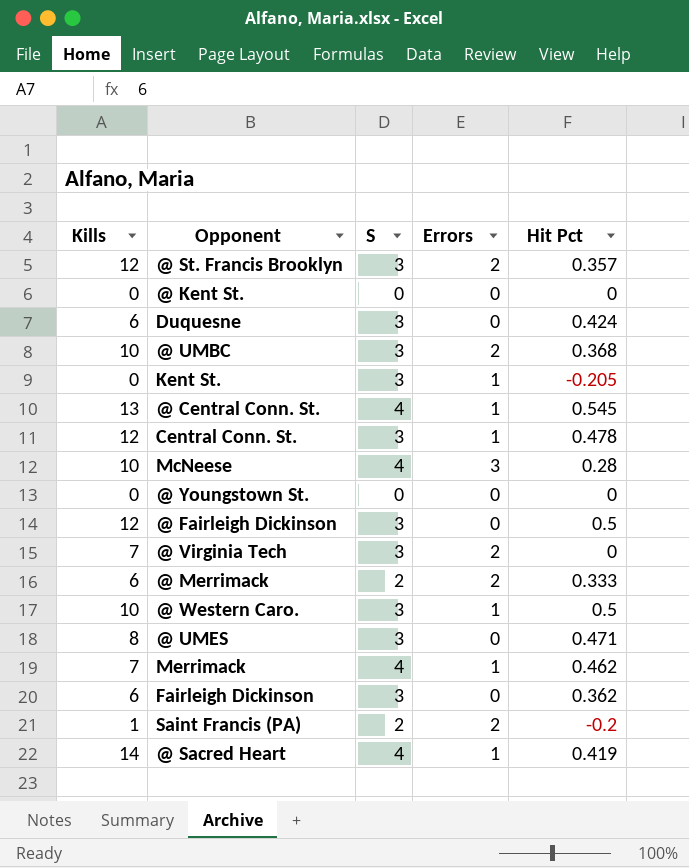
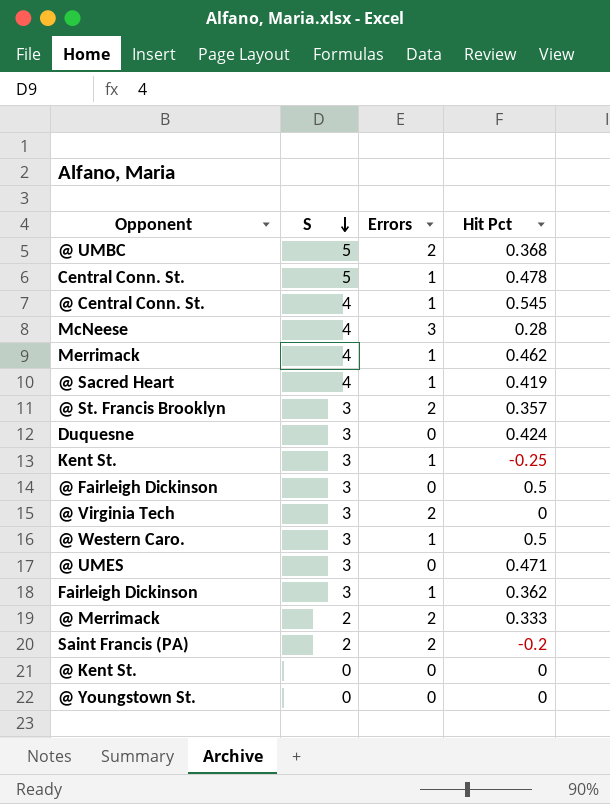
row order: none -> S descending
column Kills | position: 1 -> none
@ UMBC | S: 3 -> 5
Central Conn. St. | S: 3 -> 5
Kent St. | Hit Pct: -0.205 -> -0.25
Fairleigh Dickinson | Errors: 0 -> 1

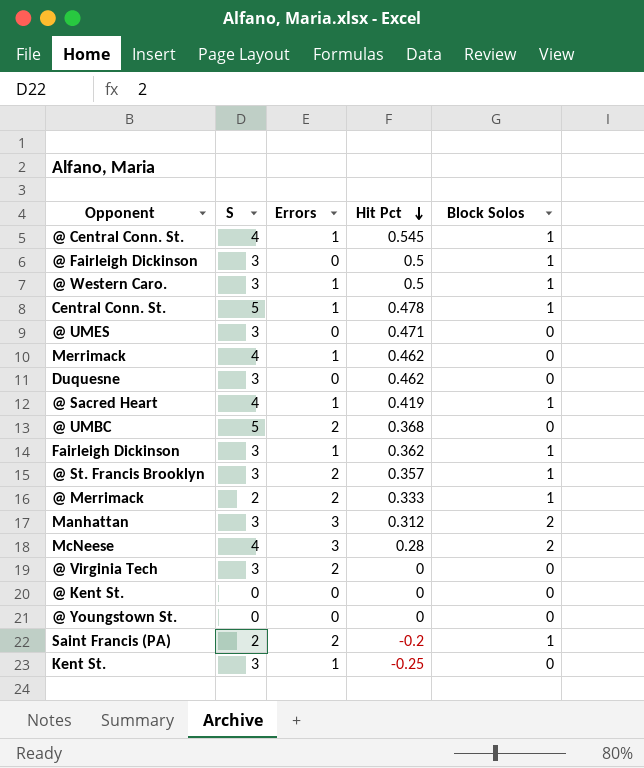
row order: S descending -> Hit Pct descending
column Block Solos | position: none -> 5
Duquesne | Hit Pct: 0.424 -> 0.462
row Manhattan: none -> 3 | 3 | 0.312 | 2

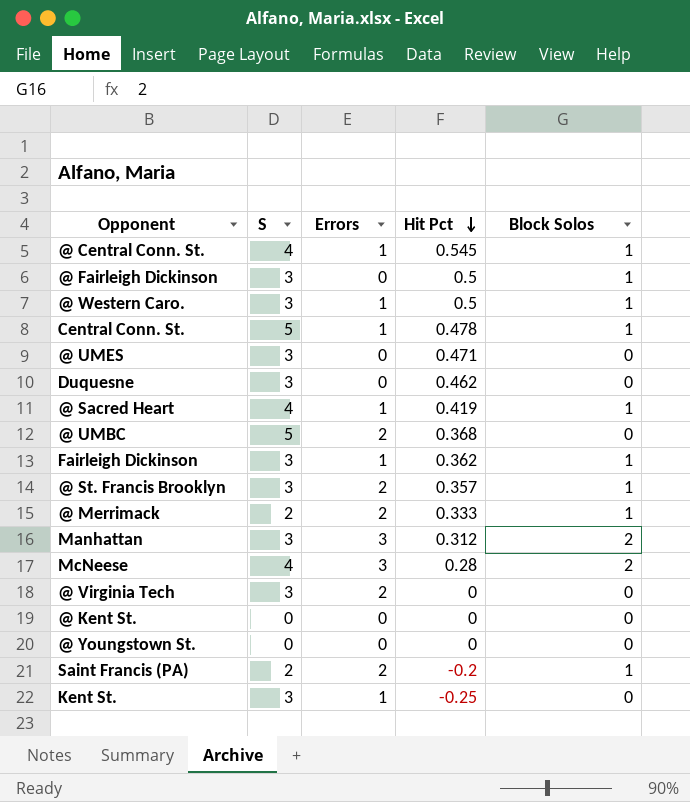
row Merrimack: 4 | 1 | 0.462 | 0 -> none

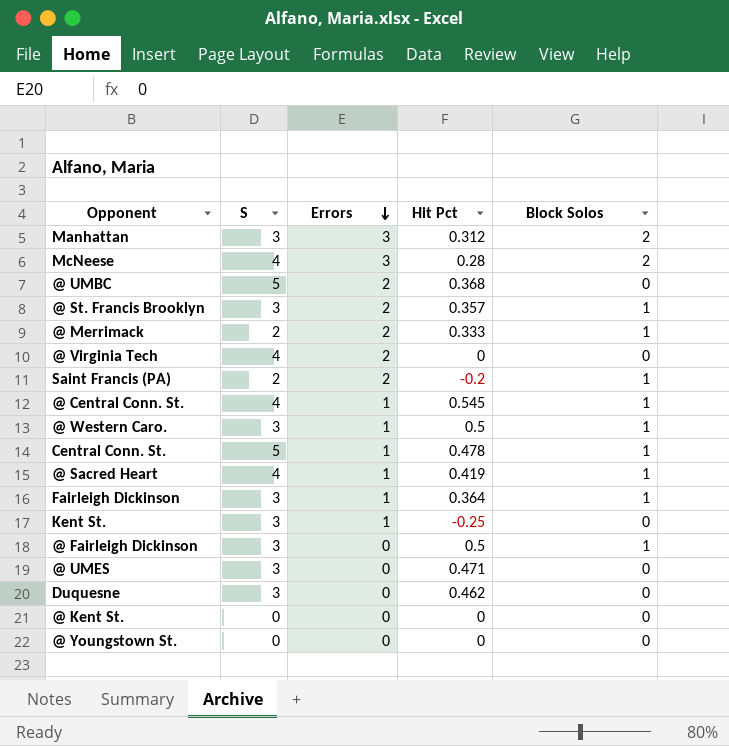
row order: Hit Pct descending -> Errors descending
@ Virginia Tech | S: 3 -> 4
Fairleigh Dickinson | Hit Pct: 0.362 -> 0.364

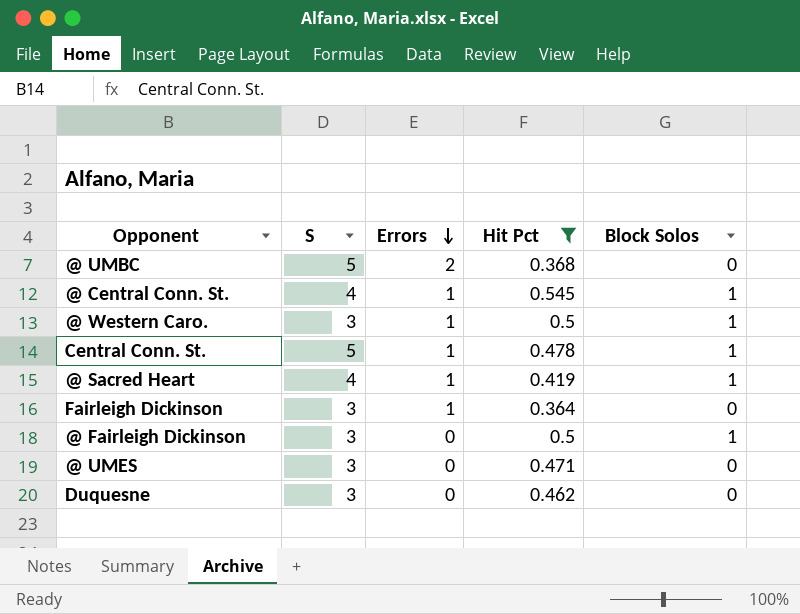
filter: none -> Hit Pct >= 0.364
Fairleigh Dickinson | Block Solos: 1 -> 0

